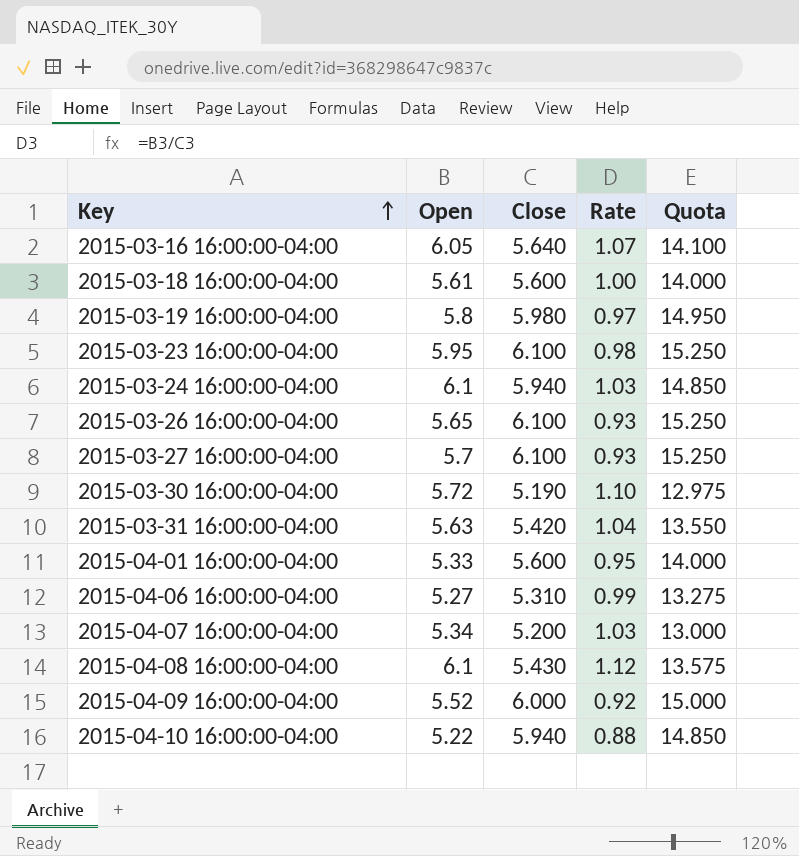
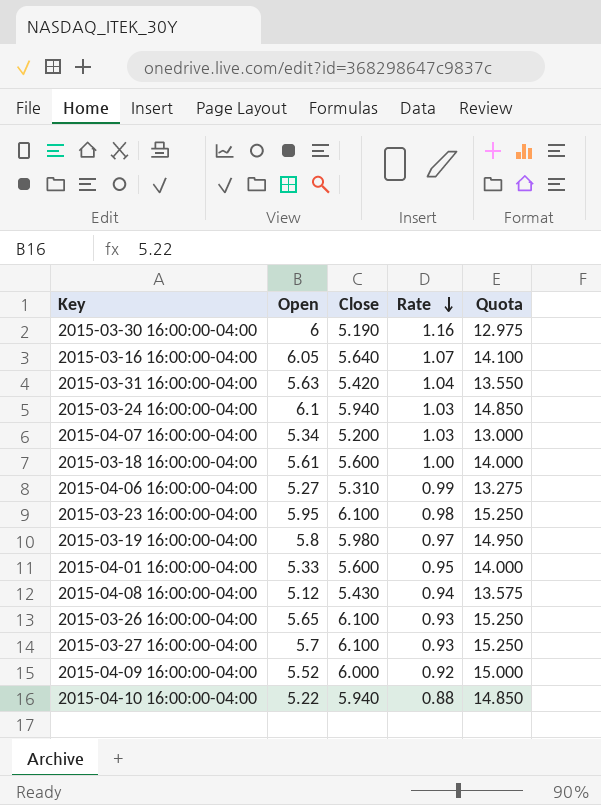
row order: Key ascending -> Rate descending
2015-03-30 16:00:00-04:00 | Open: 5.72 -> 6
2015-03-30 16:00:00-04:00 | Rate: 1.10 -> 1.16
2015-04-08 16:00:00-04:00 | Open: 6.1 -> 5.12
2015-04-08 16:00:00-04:00 | Rate: 1.12 -> 0.94

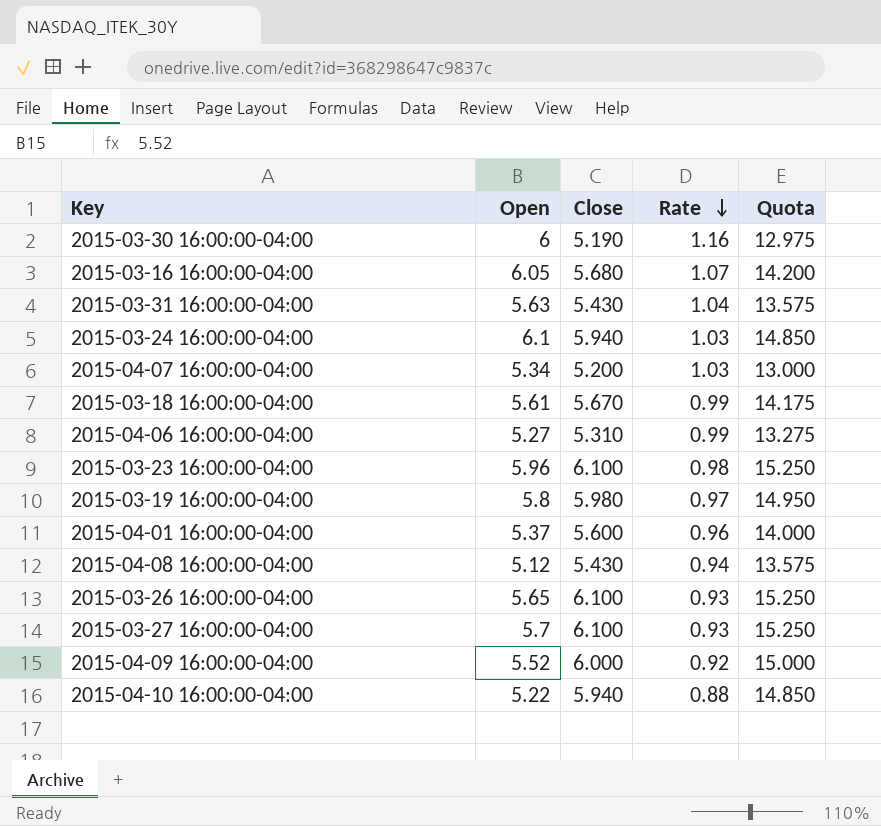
2015-03-16 16:00:00-04:00 | Close: 5.640 -> 5.680
2015-03-16 16:00:00-04:00 | Quota: 14.100 -> 14.200
2015-03-31 16:00:00-04:00 | Close: 5.420 -> 5.430
2015-03-31 16:00:00-04:00 | Quota: 13.550 -> 13.575
2015-03-18 16:00:00-04:00 | Close: 5.600 -> 5.670
2015-03-18 16:00:00-04:00 | Rate: 1.00 -> 0.99
2015-03-18 16:00:00-04:00 | Quota: 14.000 -> 14.175
2015-03-23 16:00:00-04:00 | Open: 5.95 -> 5.96
2015-04-01 16:00:00-04:00 | Open: 5.33 -> 5.37
2015-04-01 16:00:00-04:00 | Rate: 0.95 -> 0.96

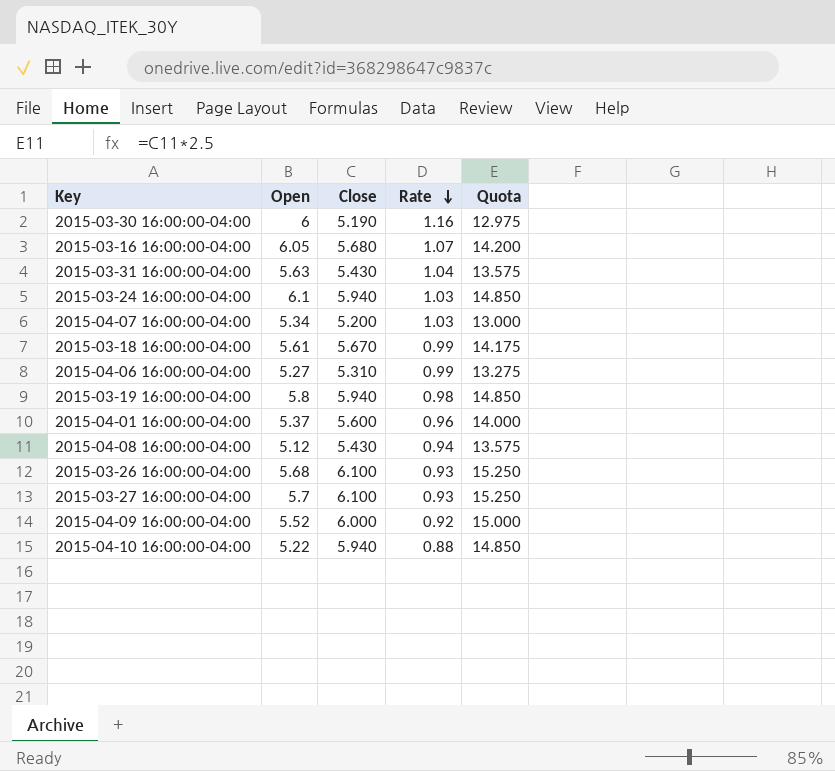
row 2015-03-23 16:00:00-04:00: 5.96 | 6.100 | 0.98 | 15.250 -> none
2015-03-19 16:00:00-04:00 | Close: 5.980 -> 5.940
2015-03-19 16:00:00-04:00 | Rate: 0.97 -> 0.98
2015-03-19 16:00:00-04:00 | Quota: 14.950 -> 14.850
2015-03-26 16:00:00-04:00 | Open: 5.65 -> 5.68

